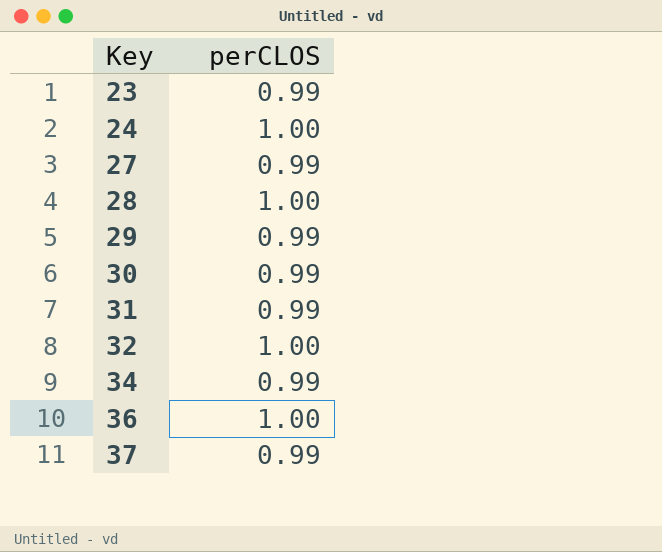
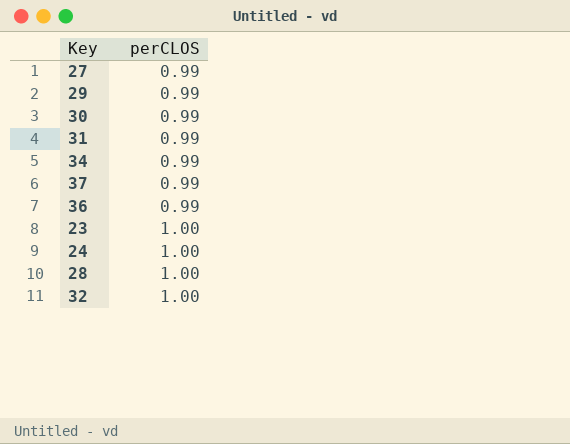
row order: Key ascending -> perCLOS ascending
36 | perCLOS: 1.00 -> 0.99
23 | perCLOS: 0.99 -> 1.00

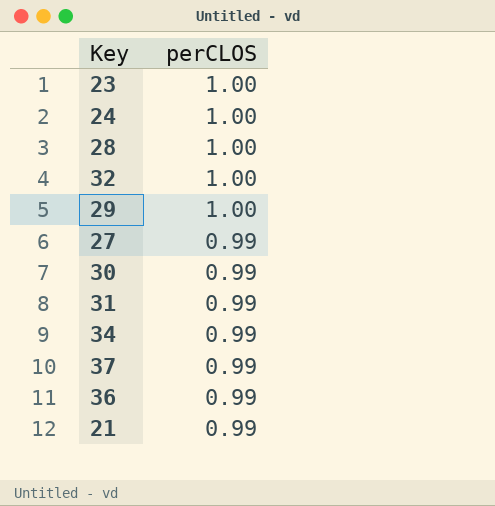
row order: perCLOS ascending -> perCLOS descending
29 | perCLOS: 0.99 -> 1.00
row 21: none -> 0.99

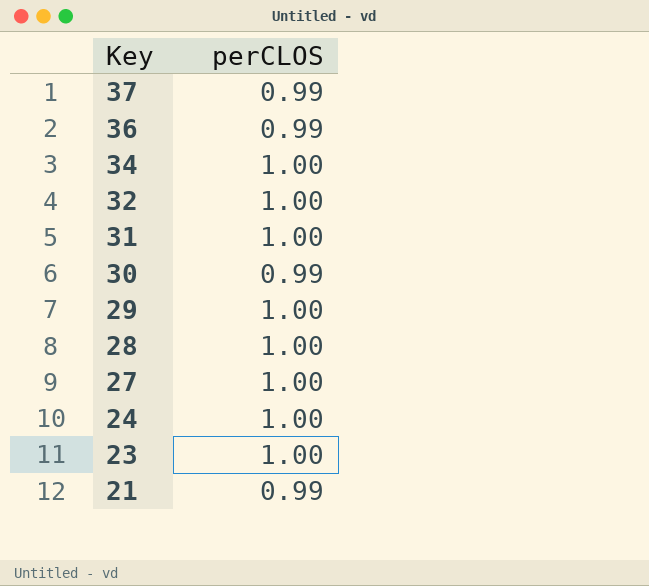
row order: perCLOS descending -> Key descending
34 | perCLOS: 0.99 -> 1.00
31 | perCLOS: 0.99 -> 1.00
27 | perCLOS: 0.99 -> 1.00

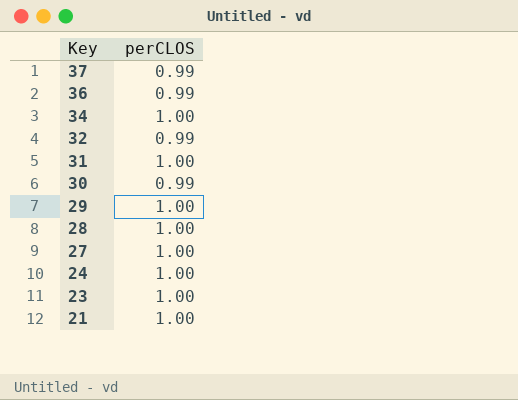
32 | perCLOS: 1.00 -> 0.99
21 | perCLOS: 0.99 -> 1.00

